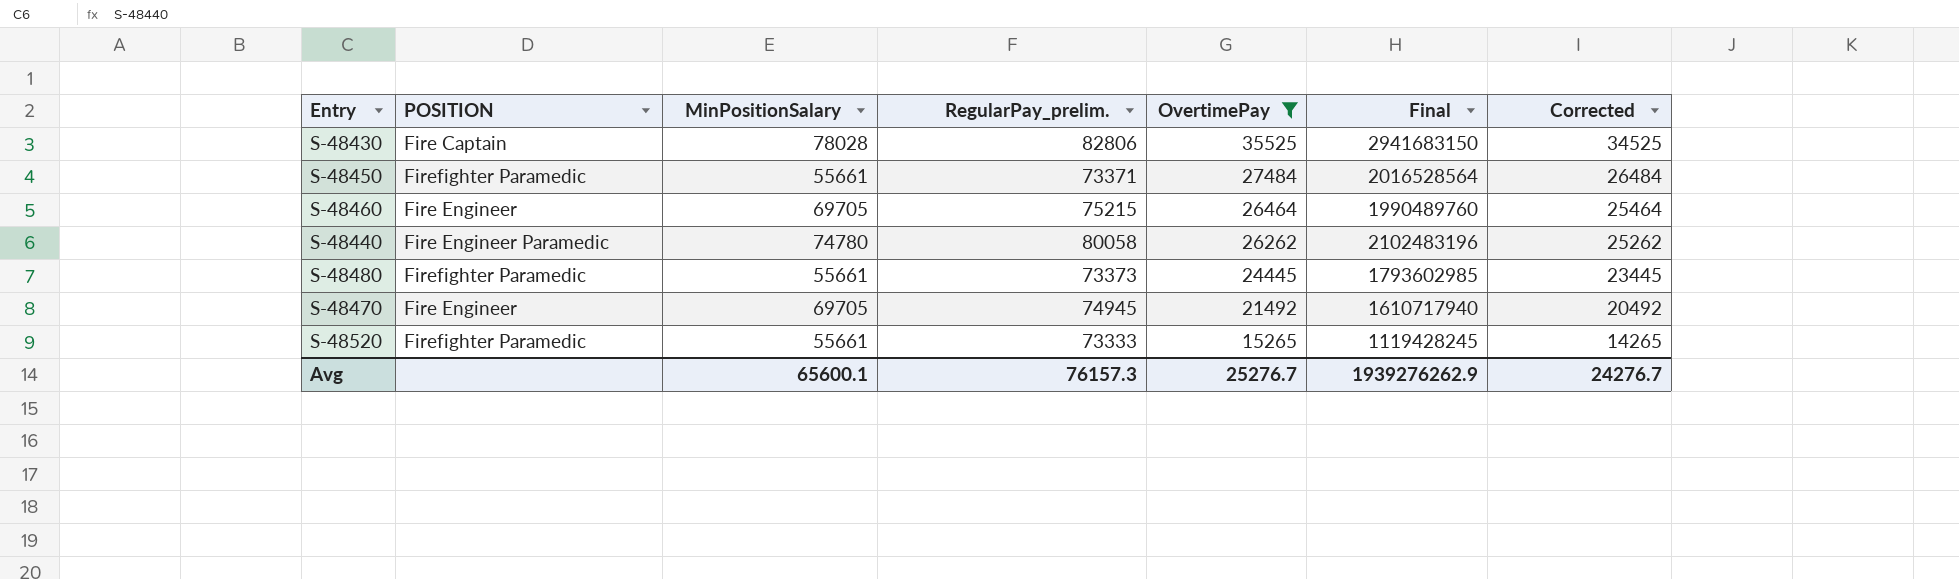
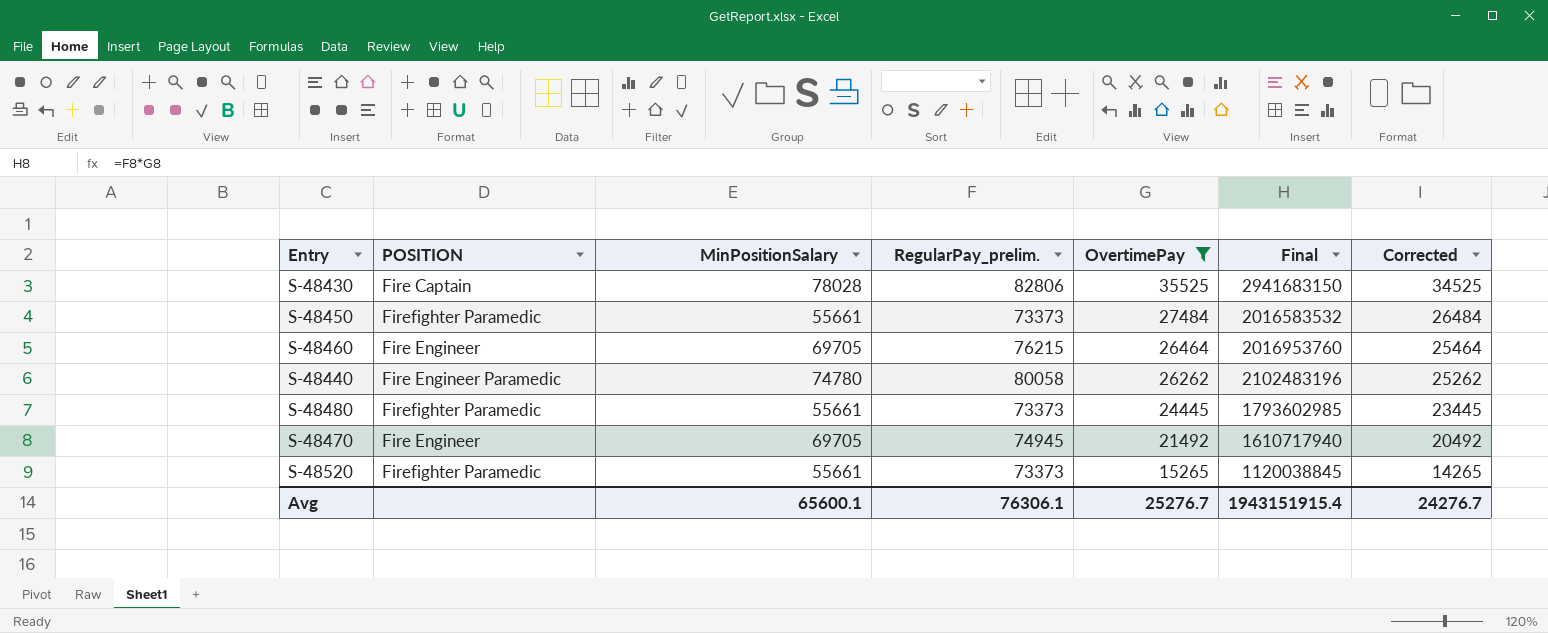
S-48450 | RegularPay_prelim.: 73371 -> 73373
S-48450 | Final: 2016528564 -> 2016583532
S-48460 | RegularPay_prelim.: 75215 -> 76215
S-48460 | Final: 1990489760 -> 2016953760
S-48520 | RegularPay_prelim.: 73333 -> 73373
S-48520 | Final: 1119428245 -> 1120038845
Avg | RegularPay_prelim.: 76157.3 -> 76306.1
Avg | Final: 1939276262.9 -> 1943151915.4

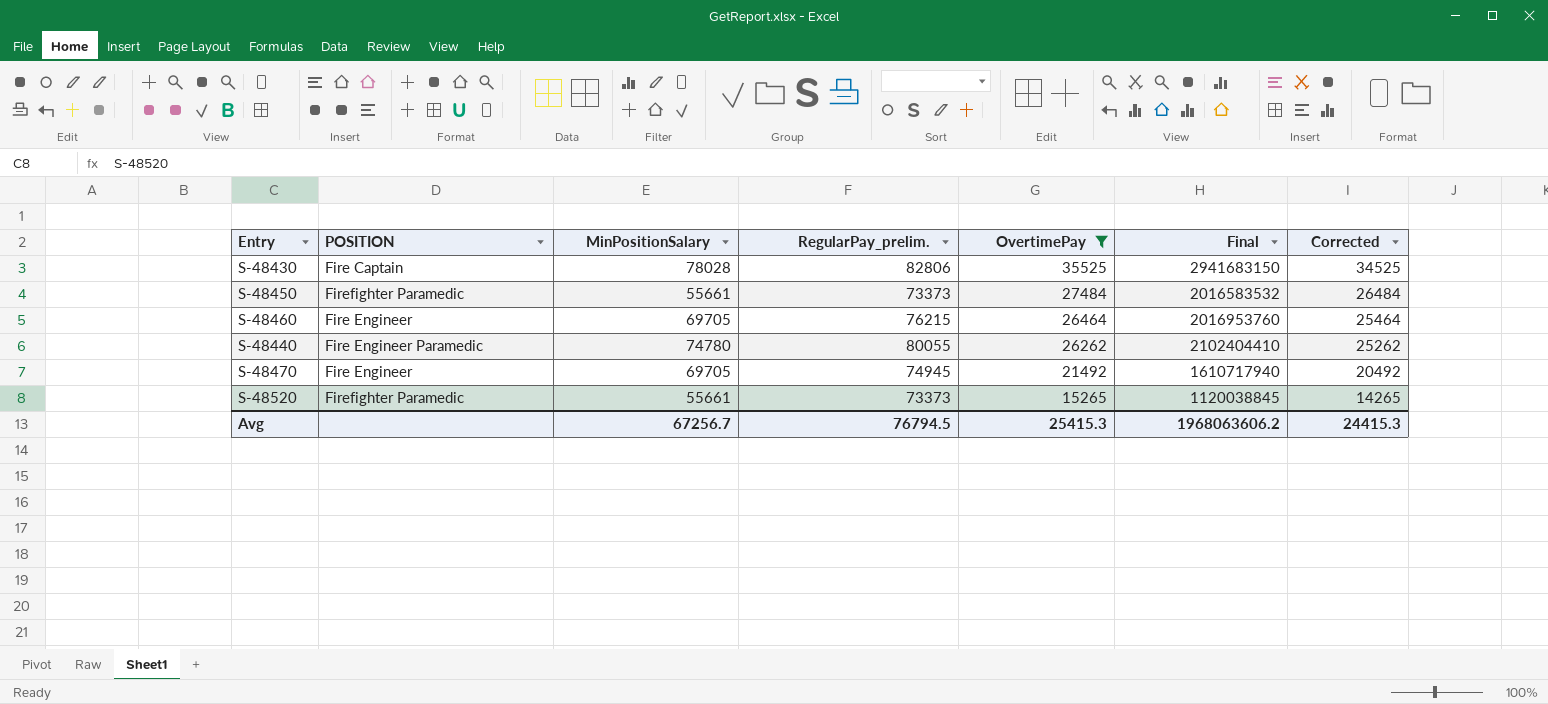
row S-48480: Firefighter Paramedic | 55661 | 73373 | 24445 | 1793602985 | 23445 -> none
S-48440 | RegularPay_prelim.: 80058 -> 80055
S-48440 | Final: 2102483196 -> 2102404410
Avg | MinPositionSalary: 65600.1 -> 67256.7
Avg | RegularPay_prelim.: 76306.1 -> 76794.5
Avg | OvertimePay: 25276.7 -> 25415.3
Avg | Final: 1943151915.4 -> 1968063606.2
Avg | Corrected: 24276.7 -> 24415.3

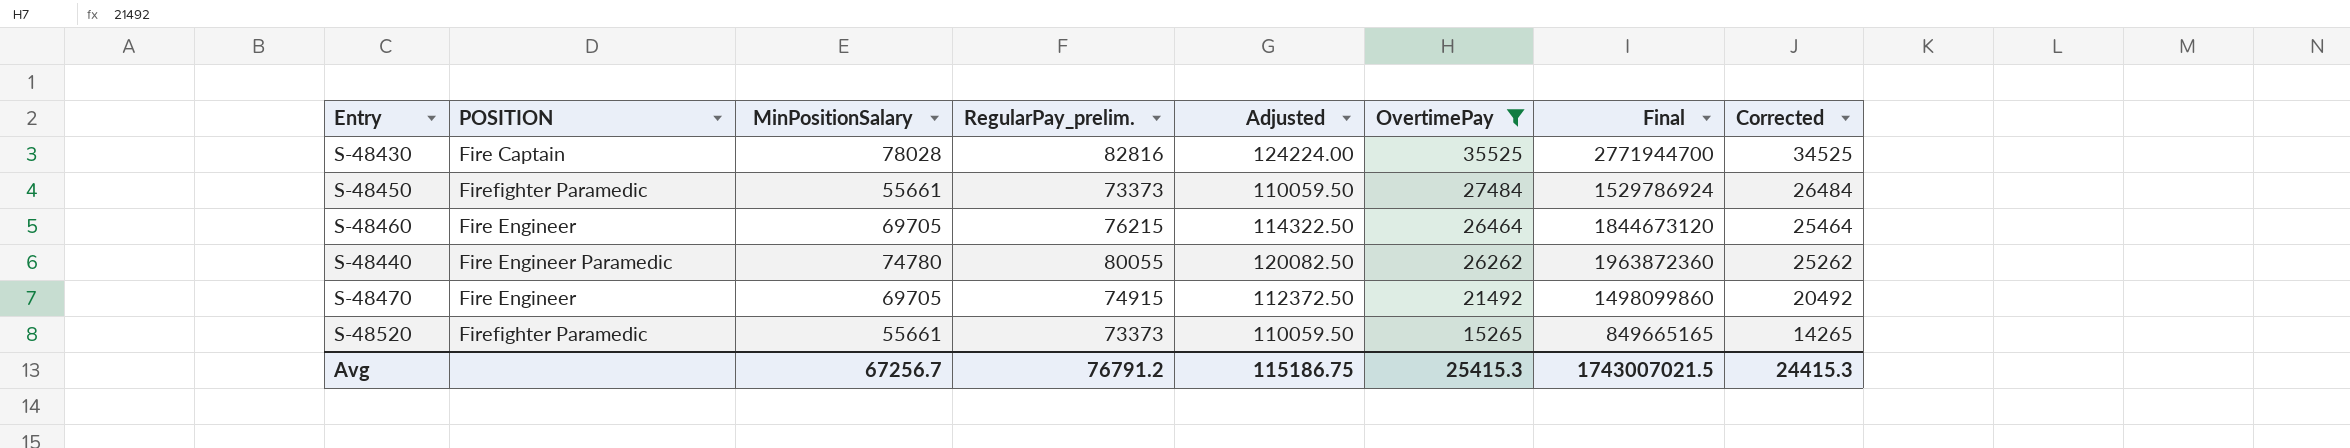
column Adjusted | formula: none -> [RegularPay_prelim.] * 1.5
column Final | formula: [RegularPay_prelim.] * [OvertimePay] -> [MinPositionSalary] * [OvertimePay]
S-48430 | RegularPay_prelim.: 82806 -> 82816
S-48470 | RegularPay_prelim.: 74945 -> 74915
Avg | RegularPay_prelim.: 76794.5 -> 76791.2
Avg | Final: 1968063606.2 -> 1743007021.5

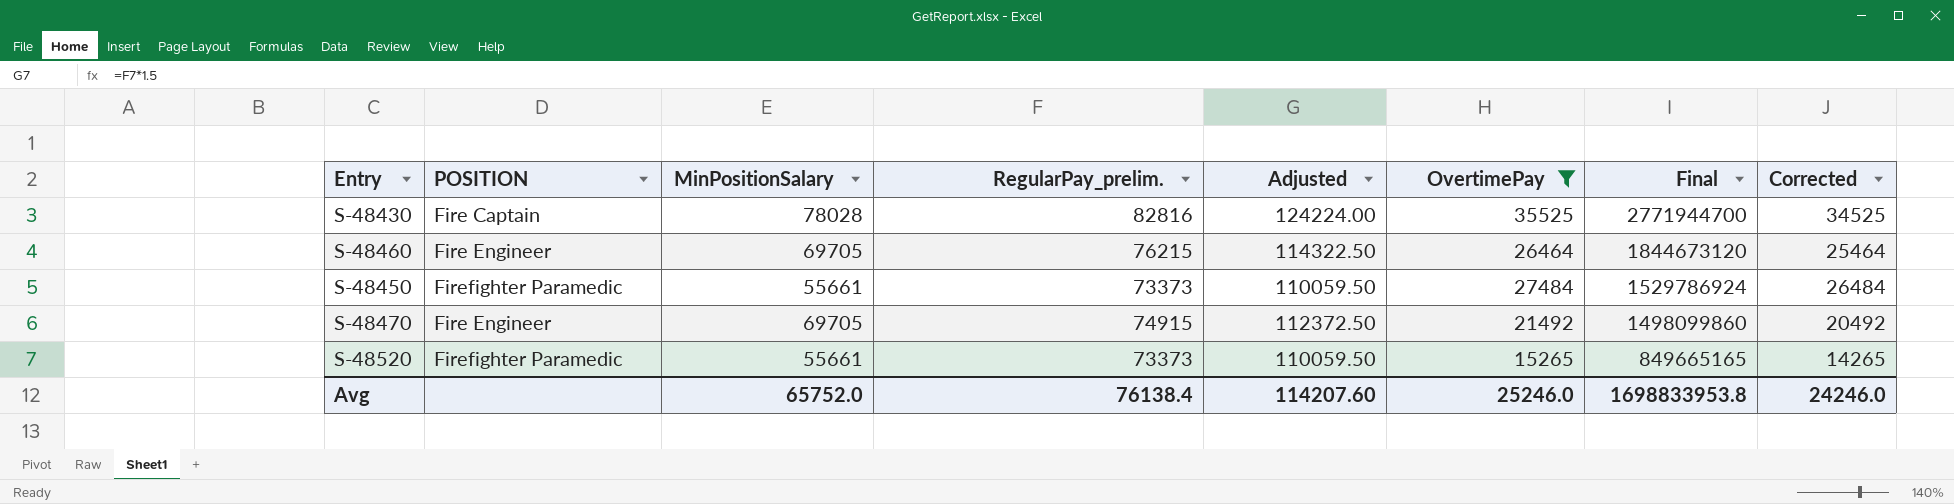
row order: OvertimePay descending -> Final descending
row S-48440: Fire Engineer Paramedic | 74780 | 80055 | 120082.50 | 26262 | 1963872360 | 25262 -> none
Avg | MinPositionSalary: 67256.7 -> 65752.0
Avg | RegularPay_prelim.: 76791.2 -> 76138.4
Avg | Adjusted: 115186.75 -> 114207.60
Avg | OvertimePay: 25415.3 -> 25246.0
Avg | Final: 1743007021.5 -> 1698833953.8
Avg | Corrected: 24415.3 -> 24246.0

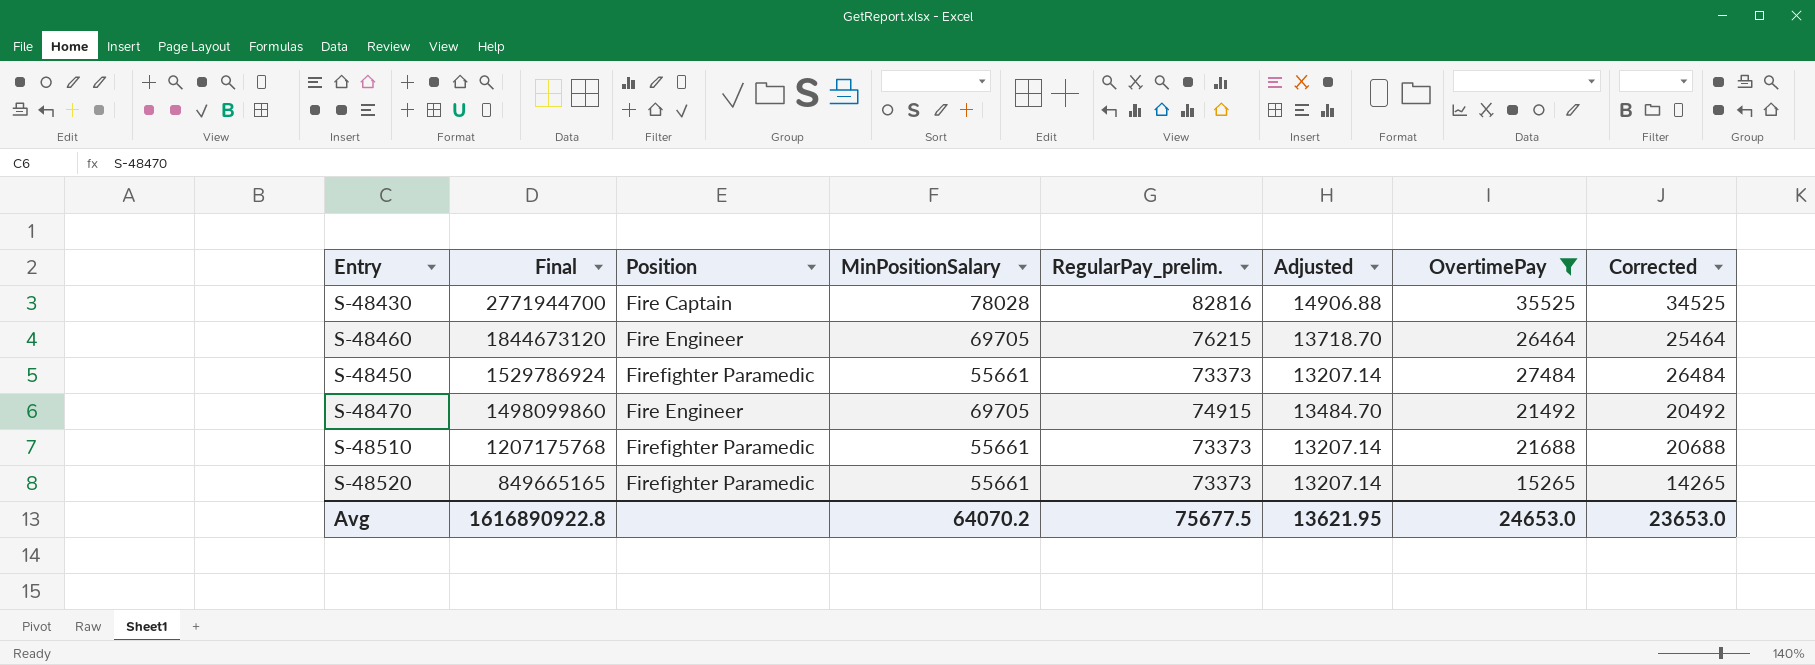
column Final | position: 7 -> 2
column name: POSITION -> Position
column Adjusted | formula: [RegularPay_prelim.] * 1.5 -> [RegularPay_prelim.] * 0.18
row S-48510: none -> 1207175768 | Firefighter Paramedic | 55661 | 73373 | 13207.14 | 21688 | 20688
Avg | Final: 1698833953.8 -> 1616890922.8
Avg | MinPositionSalary: 65752.0 -> 64070.2
Avg | RegularPay_prelim.: 76138.4 -> 75677.5
Avg | Adjusted: 114207.60 -> 13621.95
Avg | OvertimePay: 25246.0 -> 24653.0
Avg | Corrected: 24246.0 -> 23653.0

